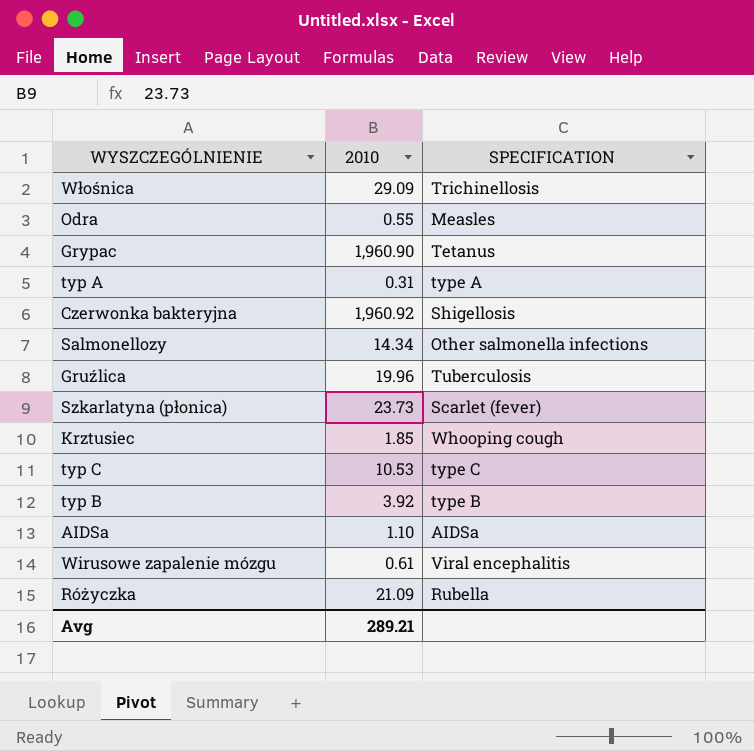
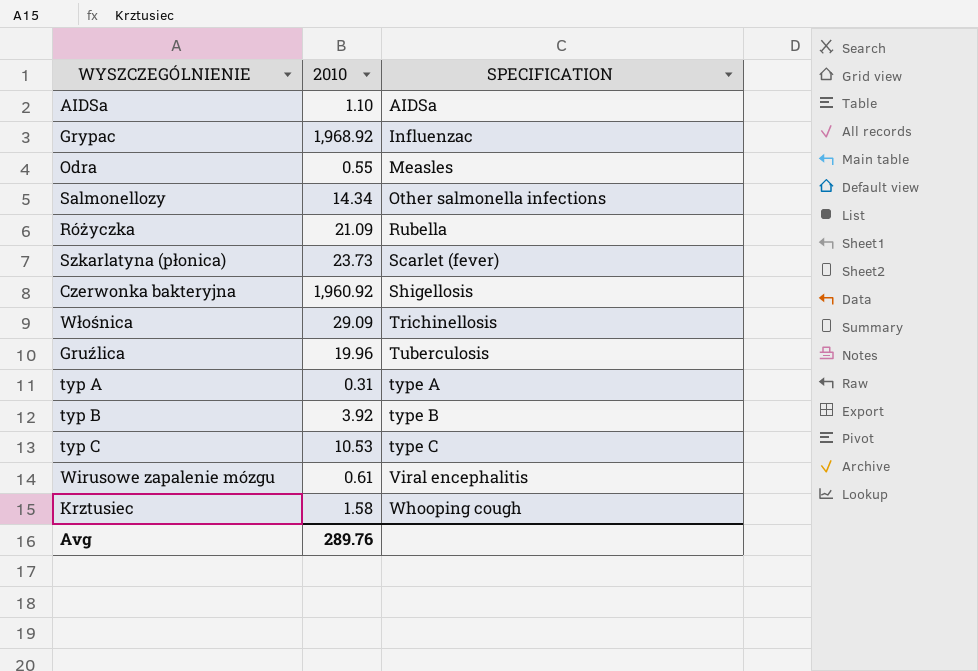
row order: none -> SPECIFICATION ascending
Grypac | 2010: 1,960.90 -> 1,968.92
Grypac | SPECIFICATION: Tetanus -> Influenzac
Krztusiec | 2010: 1.85 -> 1.58
Avg | 2010: 289.21 -> 289.76

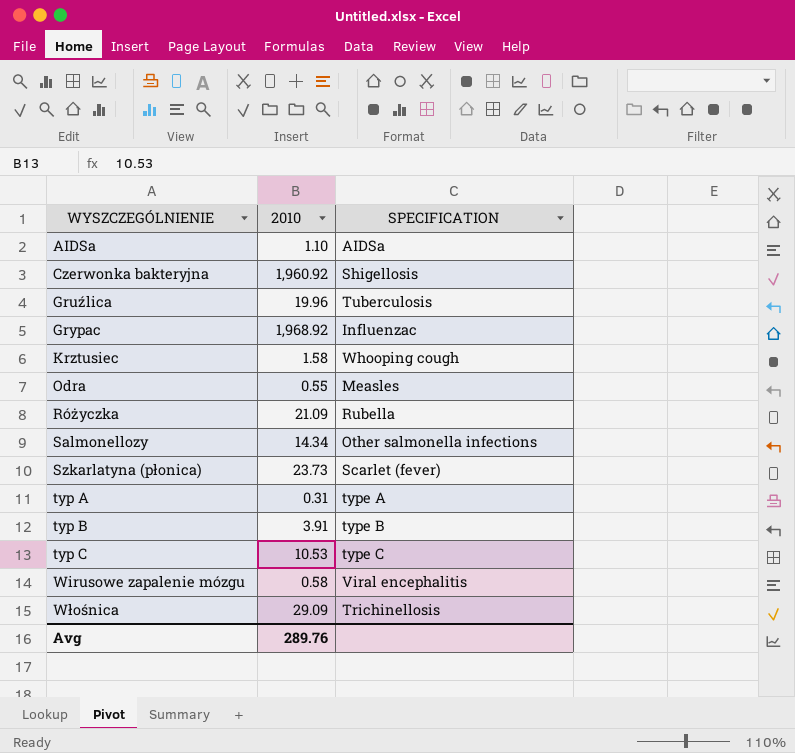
row order: SPECIFICATION ascending -> WYSZCZEGÓLNIENIE ascending
typ B | 2010: 3.92 -> 3.91
Wirusowe zapalenie mózgu | 2010: 0.61 -> 0.58

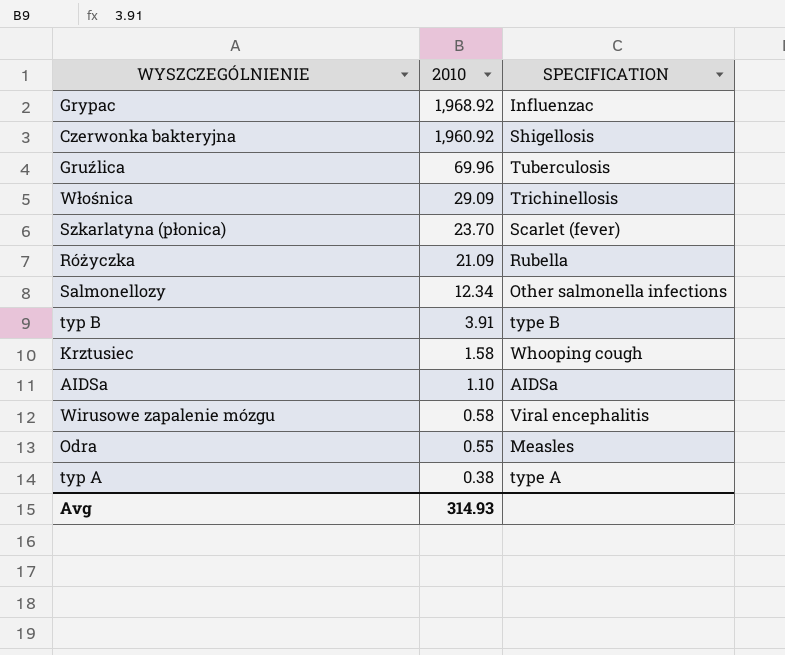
row order: WYSZCZEGÓLNIENIE ascending -> 2010 descending
row typ C: 10.53 | type C -> none
Gruźlica | 2010: 19.96 -> 69.96
Szkarlatyna (płonica) | 2010: 23.73 -> 23.70
Salmonellozy | 2010: 14.34 -> 12.34
typ A | 2010: 0.31 -> 0.38
Avg | 2010: 289.76 -> 314.93

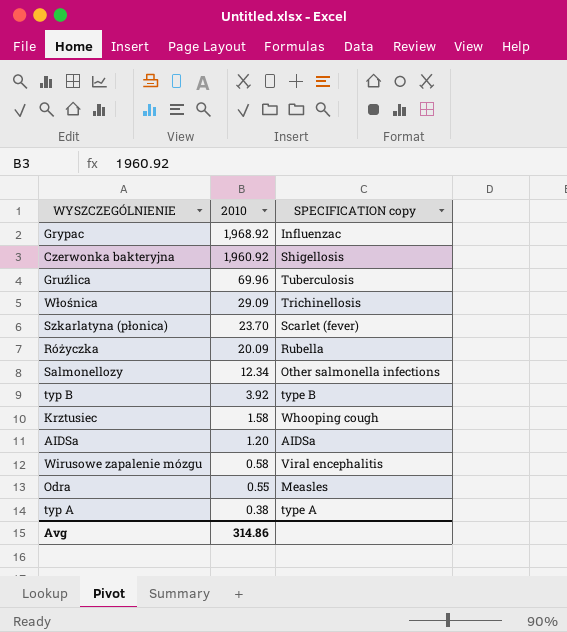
column name: SPECIFICATION -> SPECIFICATION copy
Różyczka | 2010: 21.09 -> 20.09
typ B | 2010: 3.91 -> 3.92
AIDSa | 2010: 1.10 -> 1.20
Avg | 2010: 314.93 -> 314.86

